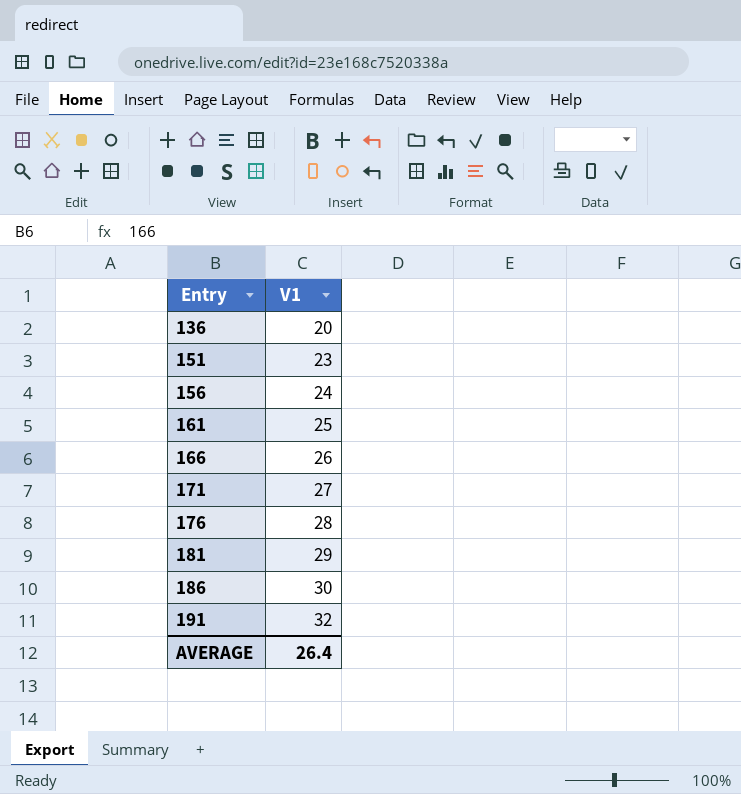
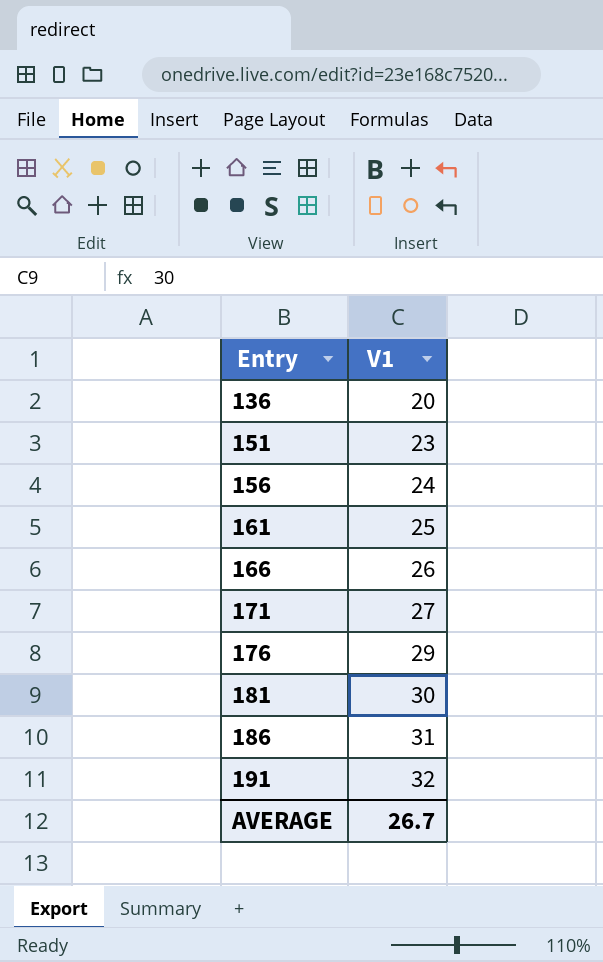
176 | V1: 28 -> 29
181 | V1: 29 -> 30
186 | V1: 30 -> 31
AVERAGE | V1: 26.4 -> 26.7

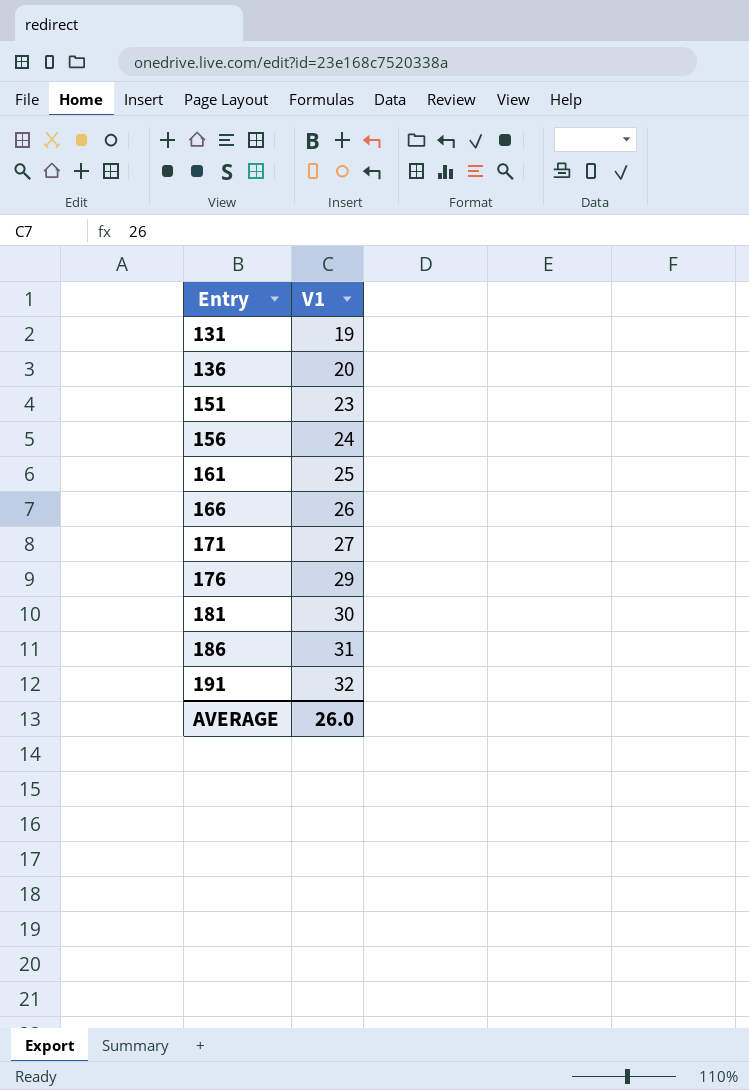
row 131: none -> 19
AVERAGE | V1: 26.7 -> 26.0

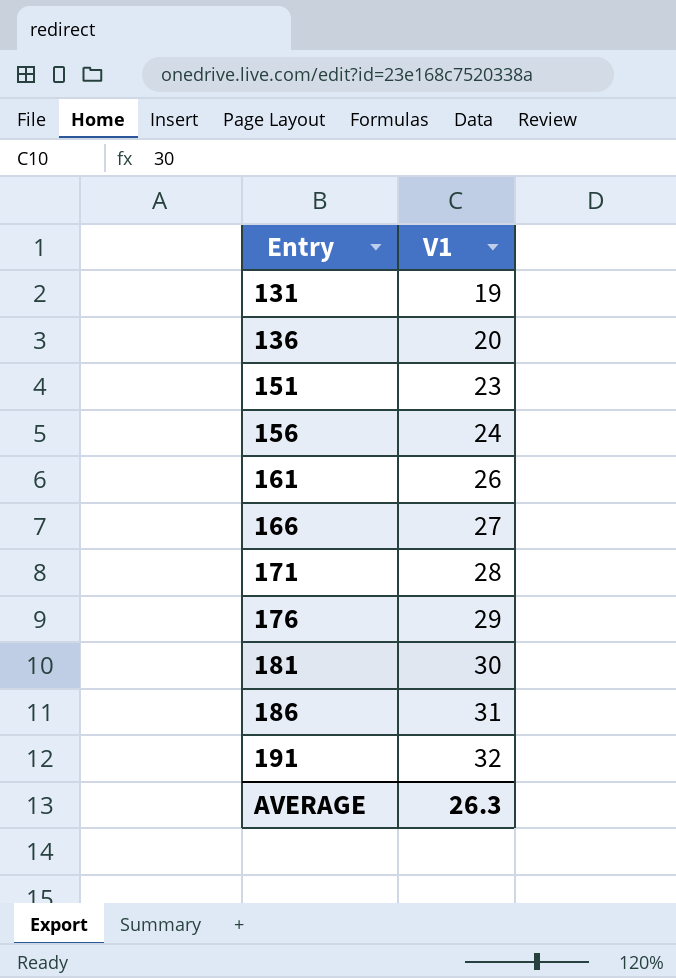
161 | V1: 25 -> 26
166 | V1: 26 -> 27
171 | V1: 27 -> 28
AVERAGE | V1: 26.0 -> 26.3

